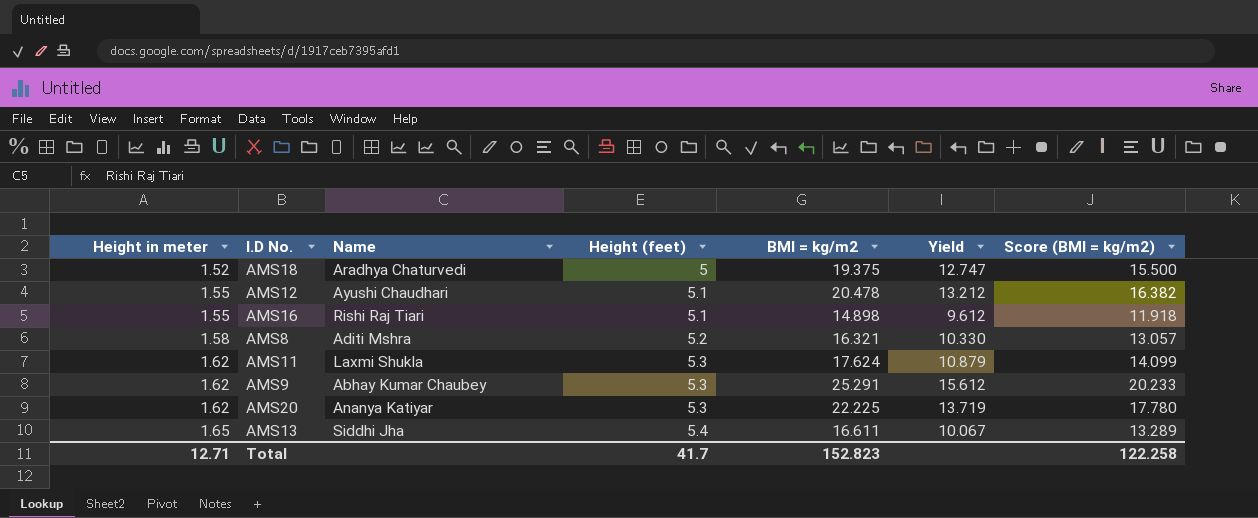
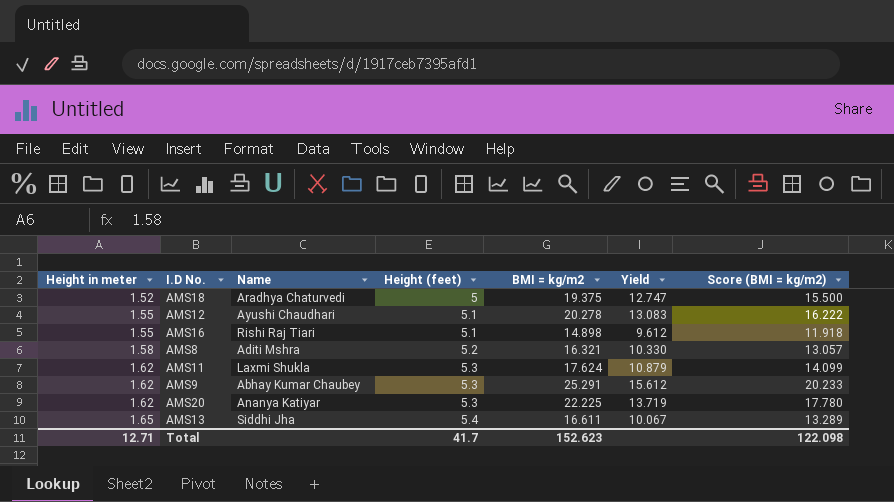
AMS12 | BMI = kg/m2: 20.478 -> 20.278
AMS12 | Yield: 13.212 -> 13.083
AMS12 | Score (BMI = kg/m2): 16.382 -> 16.222
Total | BMI = kg/m2: 152.823 -> 152.623
Total | Score (BMI = kg/m2): 122.258 -> 122.098

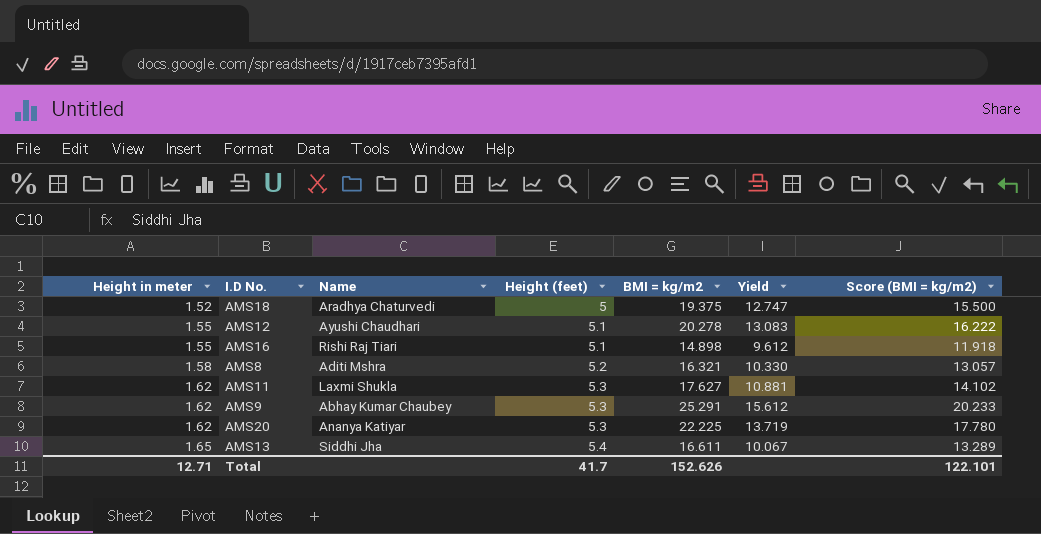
AMS11 | BMI = kg/m2: 17.624 -> 17.627
AMS11 | Yield: 10.879 -> 10.881
AMS11 | Score (BMI = kg/m2): 14.099 -> 14.102
Total | BMI = kg/m2: 152.623 -> 152.626
Total | Score (BMI = kg/m2): 122.098 -> 122.101

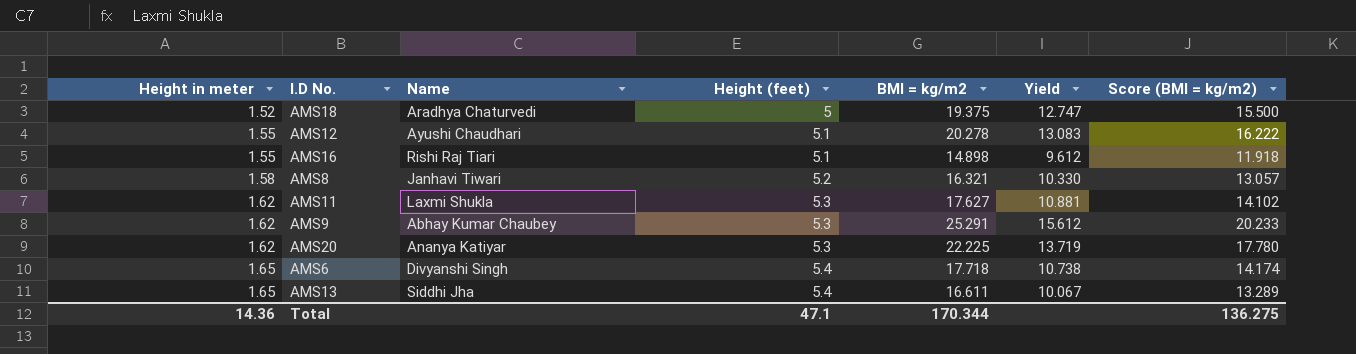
AMS8 | Name: Aditi Mshra -> Janhavi Tiwari
row AMS6: none -> 1.65 | Divyanshi Singh | 5.4 | 17.718 | 10.738 | 14.174
Total | Height in meter: 12.71 -> 14.36
Total | Height (feet): 41.7 -> 47.1
Total | BMI = kg/m2: 152.626 -> 170.344
Total | Score (BMI = kg/m2): 122.101 -> 136.275

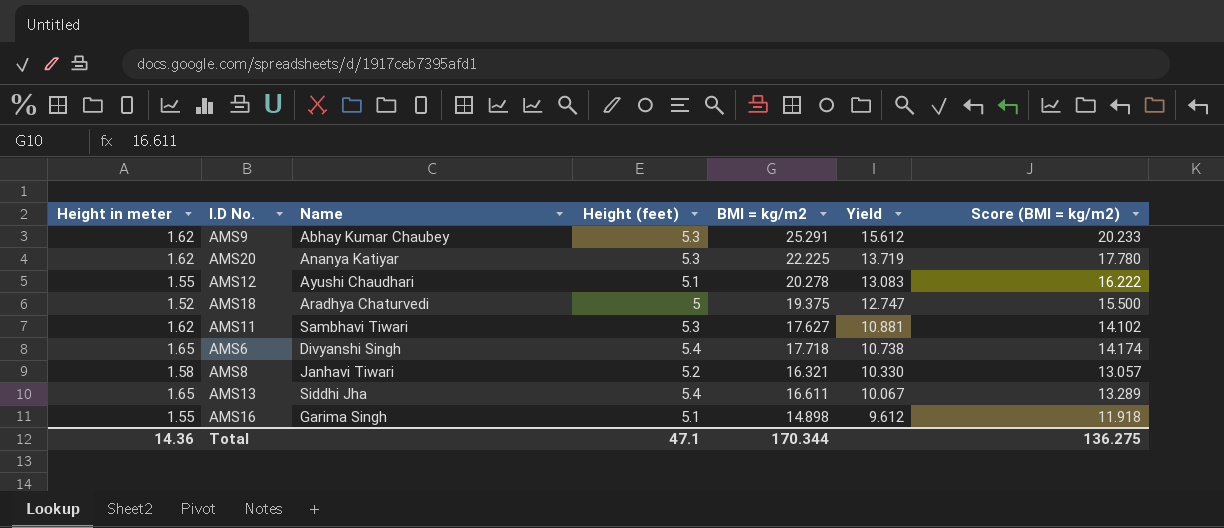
row order: Height in meter ascending -> Yield descending
AMS11 | Name: Laxmi Shukla -> Sambhavi Tiwari
AMS16 | Name: Rishi Raj Tiari -> Garima Singh

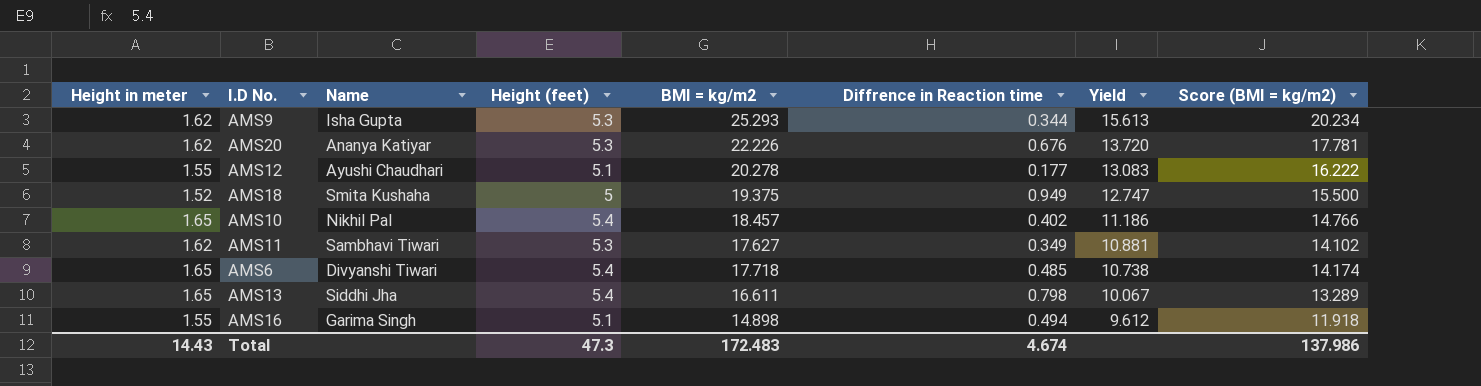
column Diffrence in Reaction time | position: none -> 6
row AMS8: 1.58 | Janhavi Tiwari | 5.2 | 16.321 | 10.330 | 13.057 -> none
AMS9 | Name: Abhay Kumar Chaubey -> Isha Gupta
AMS9 | BMI = kg/m2: 25.291 -> 25.293
AMS9 | Yield: 15.612 -> 15.613
AMS9 | Score (BMI = kg/m2): 20.233 -> 20.234
AMS20 | BMI = kg/m2: 22.225 -> 22.226
AMS20 | Yield: 13.719 -> 13.720
AMS20 | Score (BMI = kg/m2): 17.780 -> 17.781
AMS18 | Name: Aradhya Chaturvedi -> Smita Kushaha
row AMS10: none -> 1.65 | Nikhil Pal | 5.4 | 18.457 | 0.402 | 11.186 | 14.766
AMS6 | Name: Divyanshi Singh -> Divyanshi Tiwari
Total | Height in meter: 14.36 -> 14.43
Total | Height (feet): 47.1 -> 47.3
Total | BMI = kg/m2: 170.344 -> 172.483
Total | Score (BMI = kg/m2): 136.275 -> 137.986

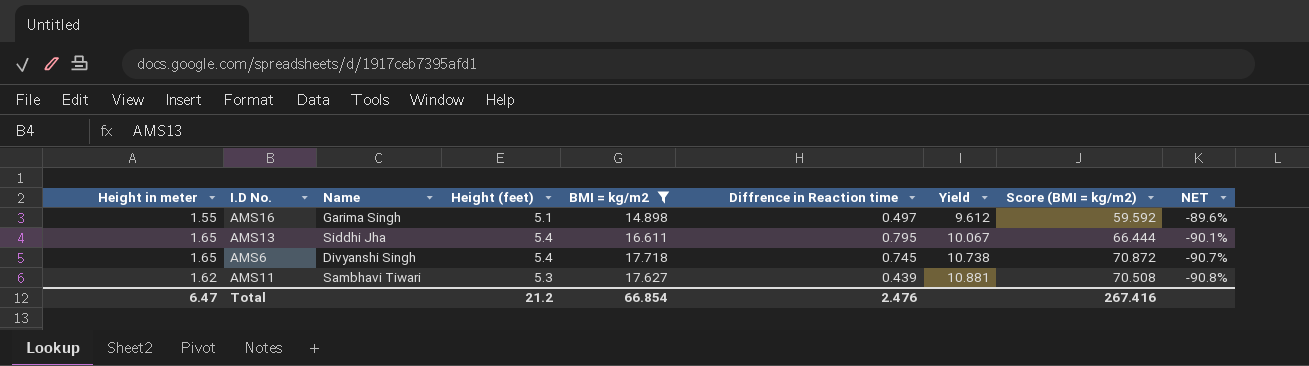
filter: none -> BMI = kg/m2 <= 17.718
row order: Yield descending -> Yield ascending
column Score (BMI = kg/m2) | formula: [BMI = kg/m2] * 0.8 -> [BMI = kg/m2] * 4
column NET | formula: none -> ([Height in meter] - [BMI = kg/m2]) / [BMI = kg/m2]
AMS16 | Diffrence in Reaction time: 0.494 -> 0.497
AMS13 | Diffrence in Reaction time: 0.798 -> 0.795
AMS6 | Name: Divyanshi Tiwari -> Divyanshi Singh
AMS6 | Diffrence in Reaction time: 0.485 -> 0.745
AMS11 | Diffrence in Reaction time: 0.349 -> 0.439
Total | Height in meter: 14.43 -> 6.47
Total | Height (feet): 47.3 -> 21.2
Total | BMI = kg/m2: 172.483 -> 66.854
Total | Diffrence in Reaction time: 4.674 -> 2.476
Total | Score (BMI = kg/m2): 137.986 -> 267.416

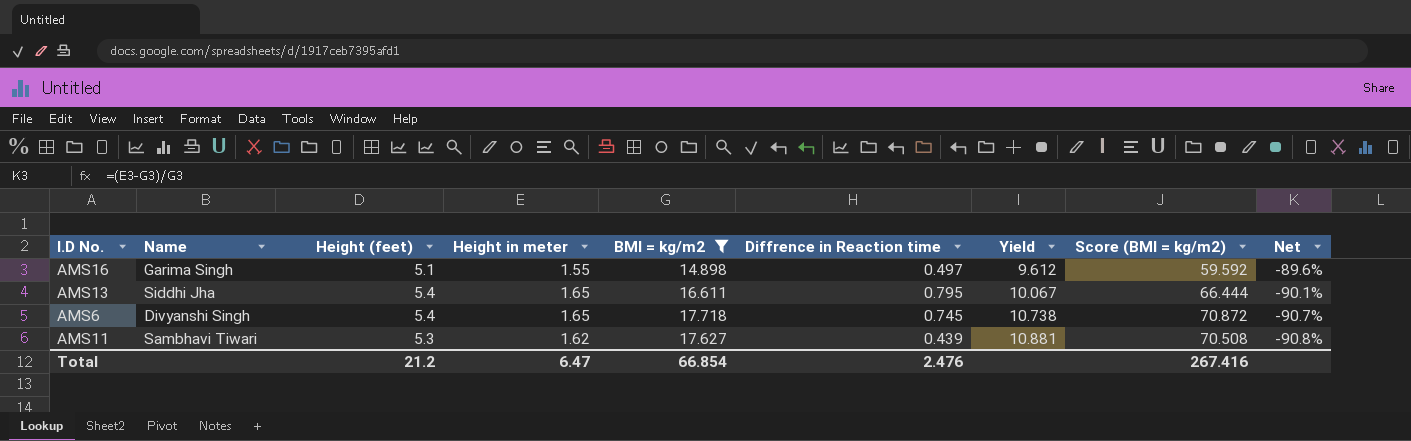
column Height in meter | position: 1 -> 4
column name: NET -> Net

